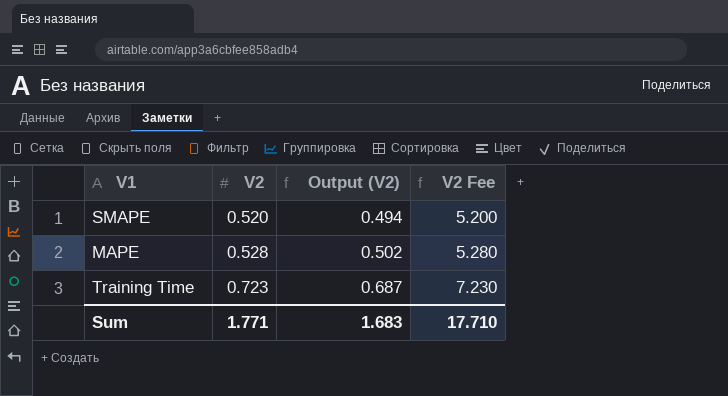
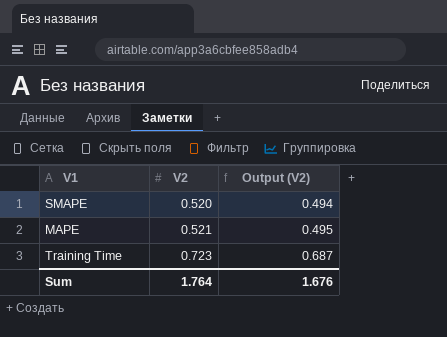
column V2 Fee | formula: [V2] * 10 -> none
MAPE | V2: 0.528 -> 0.521
MAPE | Output (V2): 0.502 -> 0.495
Sum | V2: 1.771 -> 1.764
Sum | Output (V2): 1.683 -> 1.676

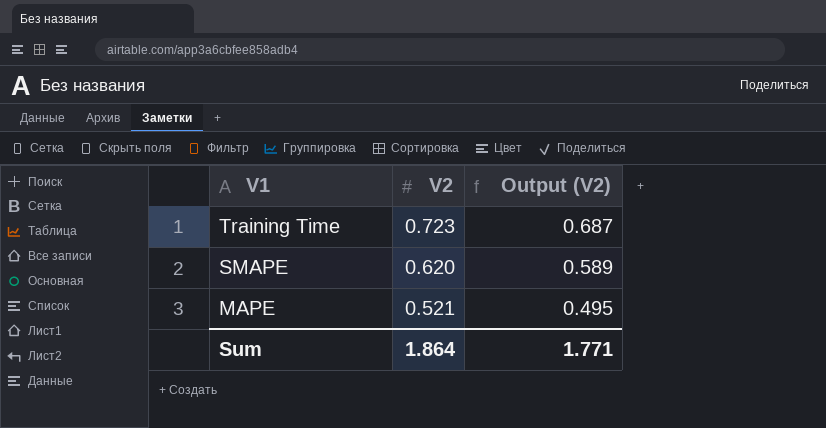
row order: V2 ascending -> V1 descending
SMAPE | V2: 0.520 -> 0.620
SMAPE | Output (V2): 0.494 -> 0.589
Sum | V2: 1.764 -> 1.864
Sum | Output (V2): 1.676 -> 1.771

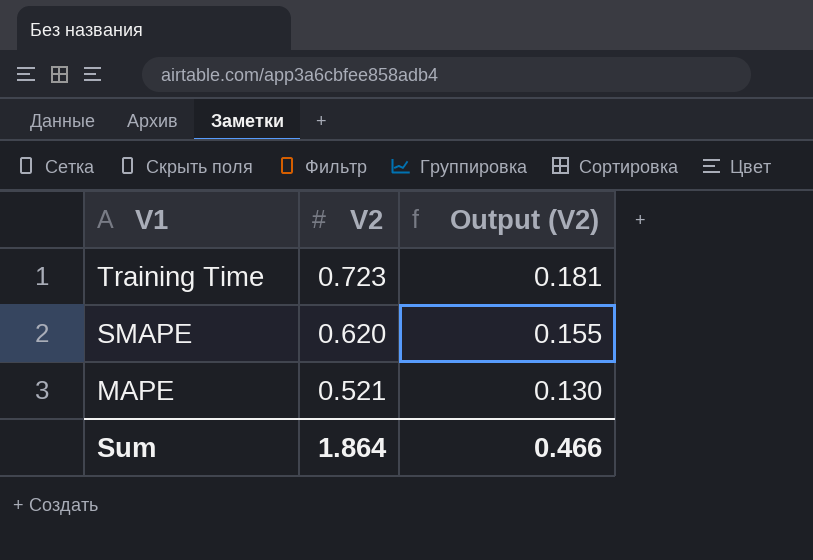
column Output (V2) | formula: [V2] * 0.95 -> [V2] * 0.25
Sum | Output (V2): 1.771 -> 0.466

